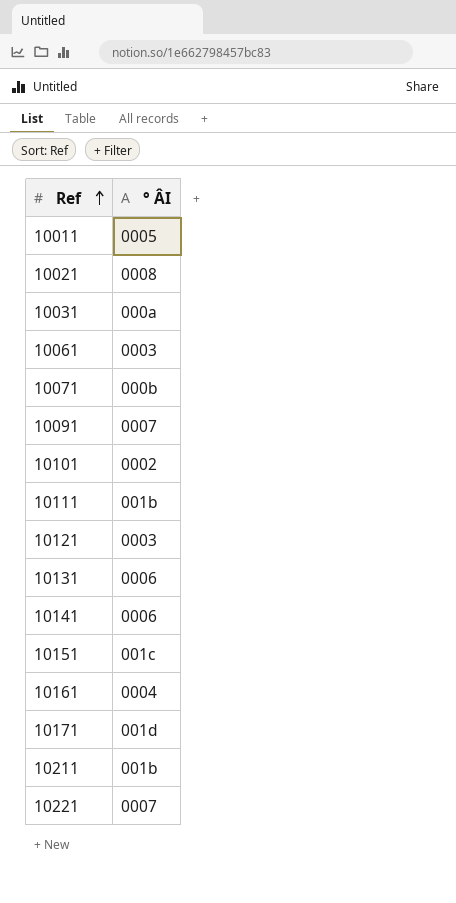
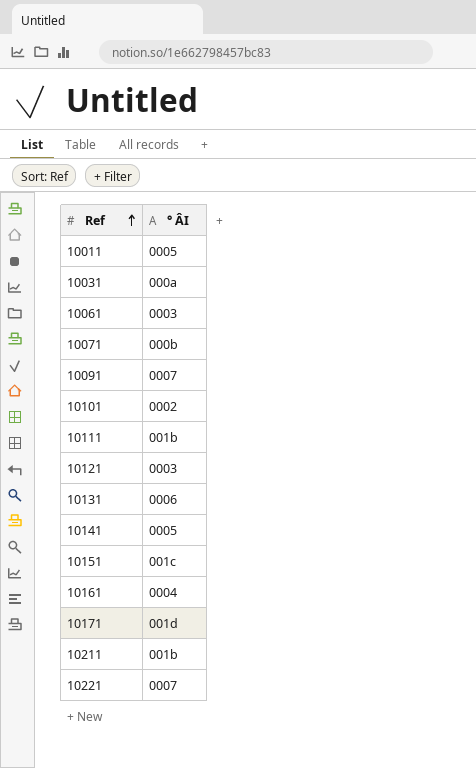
row 10021: 0008 -> none
10141 | ° ÂI: 0006 -> 0005

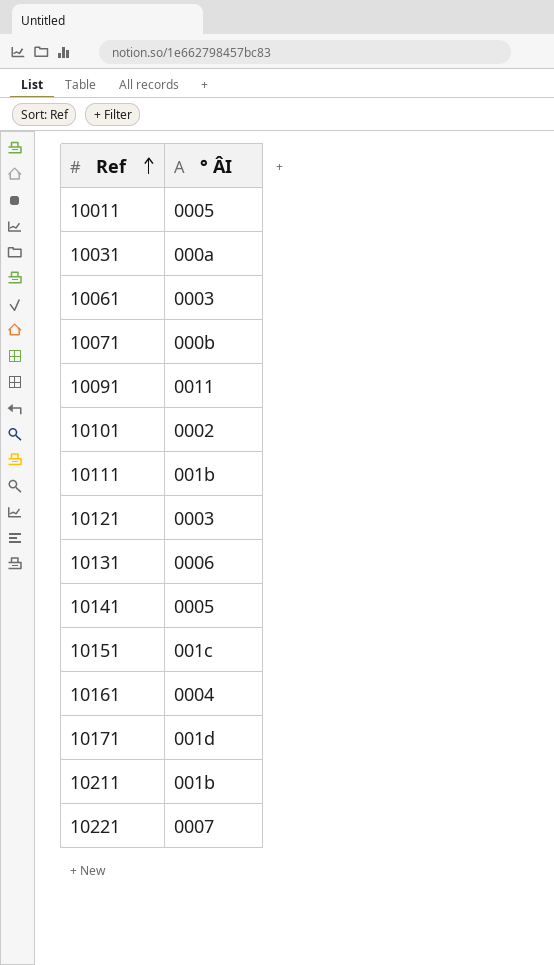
10091 | ° ÂI: 0007 -> 0011

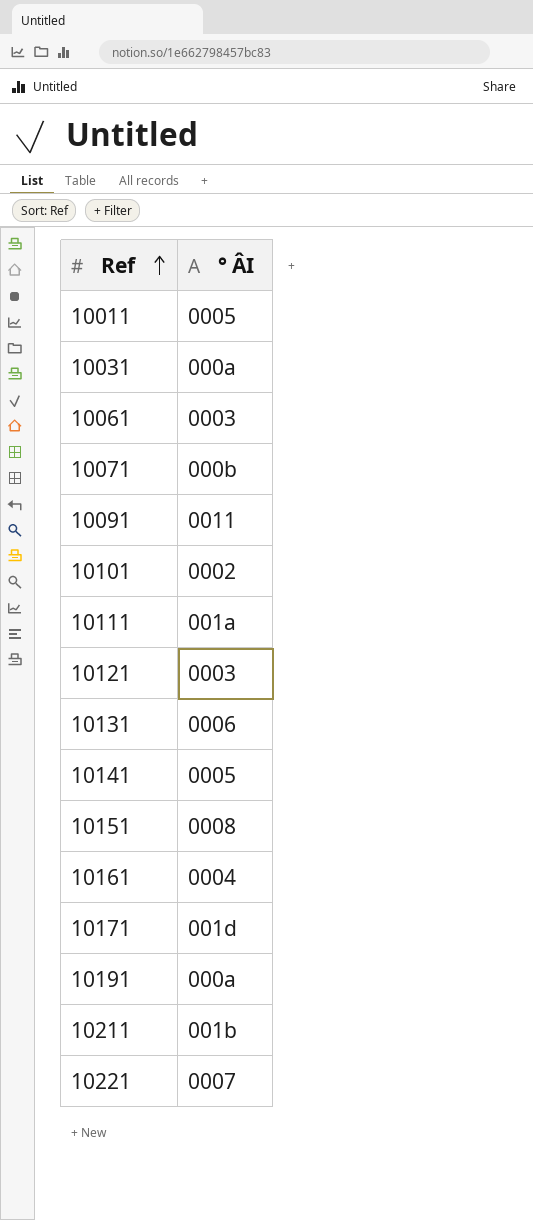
10111 | ° ÂI: 001b -> 001a
10151 | ° ÂI: 001c -> 0008
row 10191: none -> 000a

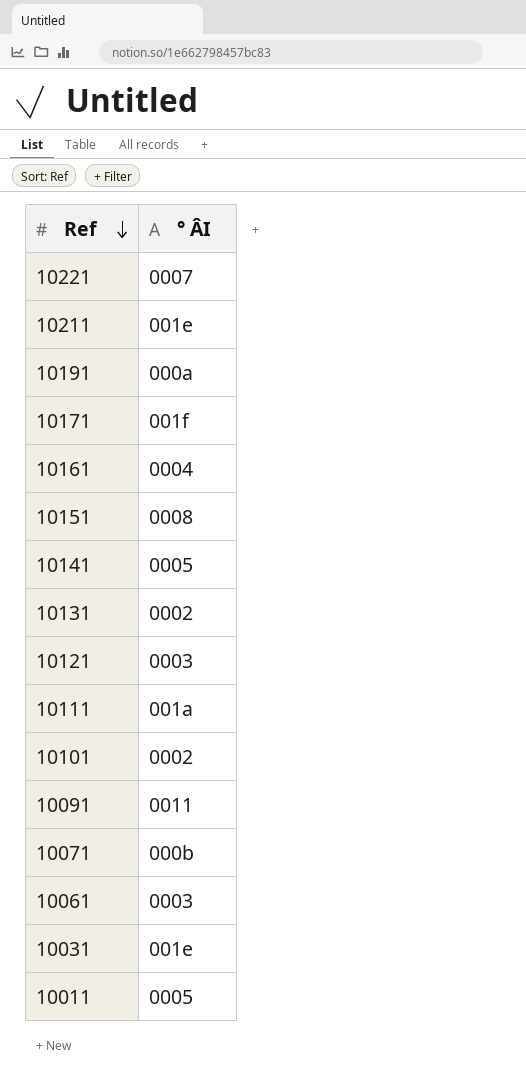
row order: Ref ascending -> Ref descending
10211 | ° ÂI: 001b -> 001e
10171 | ° ÂI: 001d -> 001f
10131 | ° ÂI: 0006 -> 0002
10031 | ° ÂI: 000a -> 001e

